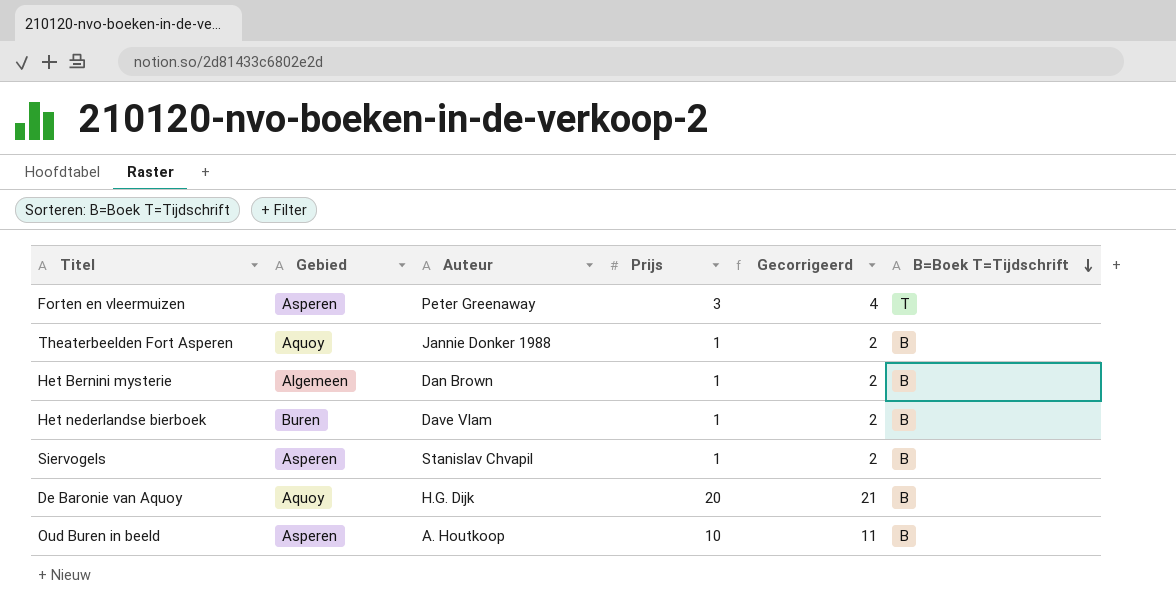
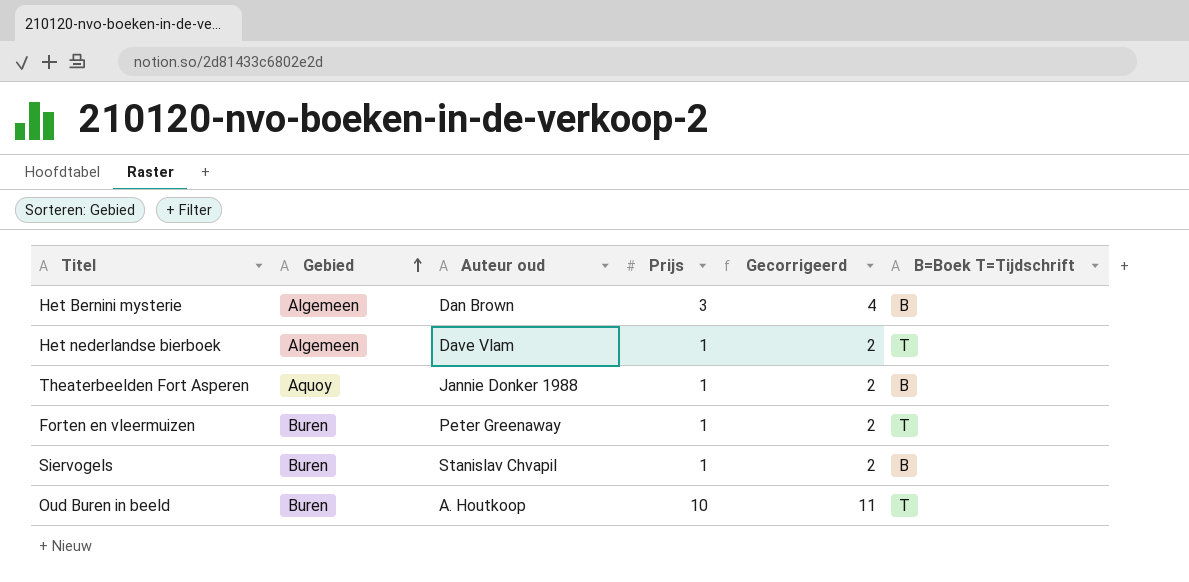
row order: B=Boek T=Tijdschrift descending -> Gebied ascending
column name: Auteur -> Auteur oud
row De Baronie van Aquoy: Aquoy | H.G. Dijk | 20 | 21 | B -> none
Het Bernini mysterie | Prijs: 1 -> 3
Het Bernini mysterie | Gecorrigeerd: 2 -> 4
Het nederlandse bierboek | Gebied: Buren -> Algemeen
Het nederlandse bierboek | B=Boek T=Tijdschrift: B -> T
Forten en vleermuizen | Gebied: Asperen -> Buren
Forten en vleermuizen | Prijs: 3 -> 1
Forten en vleermuizen | Gecorrigeerd: 4 -> 2
Siervogels | Gebied: Asperen -> Buren
Oud Buren in beeld | Gebied: Asperen -> Buren
Oud Buren in beeld | B=Boek T=Tijdschrift: B -> T

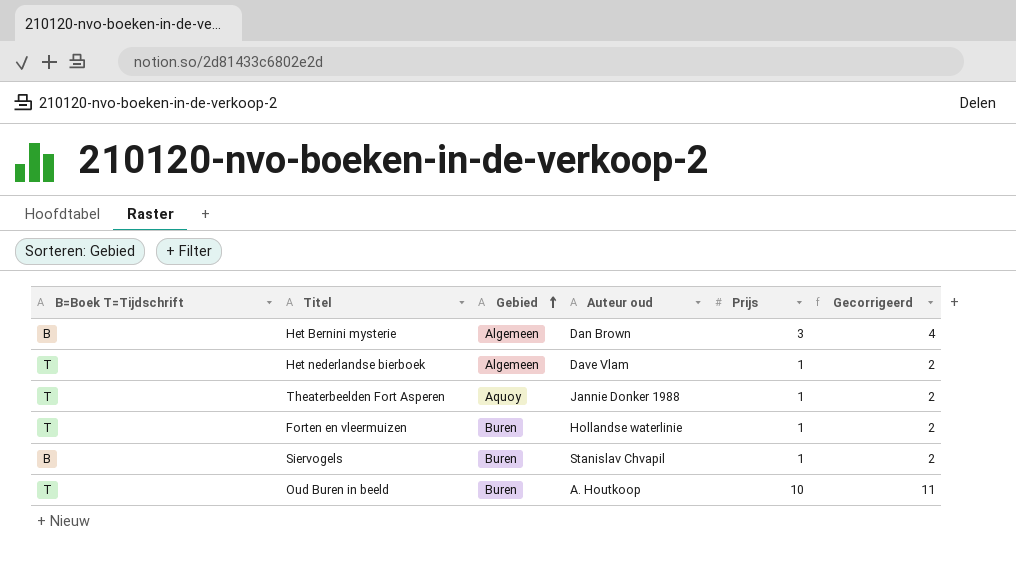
column B=Boek T=Tijdschrift | position: 6 -> 1
Theaterbeelden Fort Asperen | B=Boek T=Tijdschrift: B -> T
Forten en vleermuizen | Auteur oud: Peter Greenaway -> Hollandse waterlinie

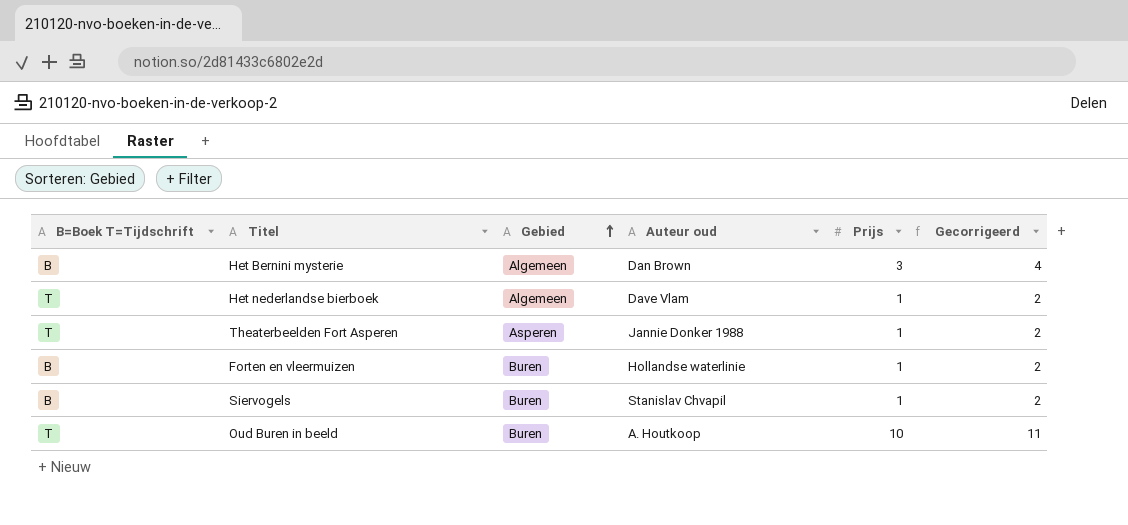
Theaterbeelden Fort Asperen | Gebied: Aquoy -> Asperen
Forten en vleermuizen | B=Boek T=Tijdschrift: T -> B

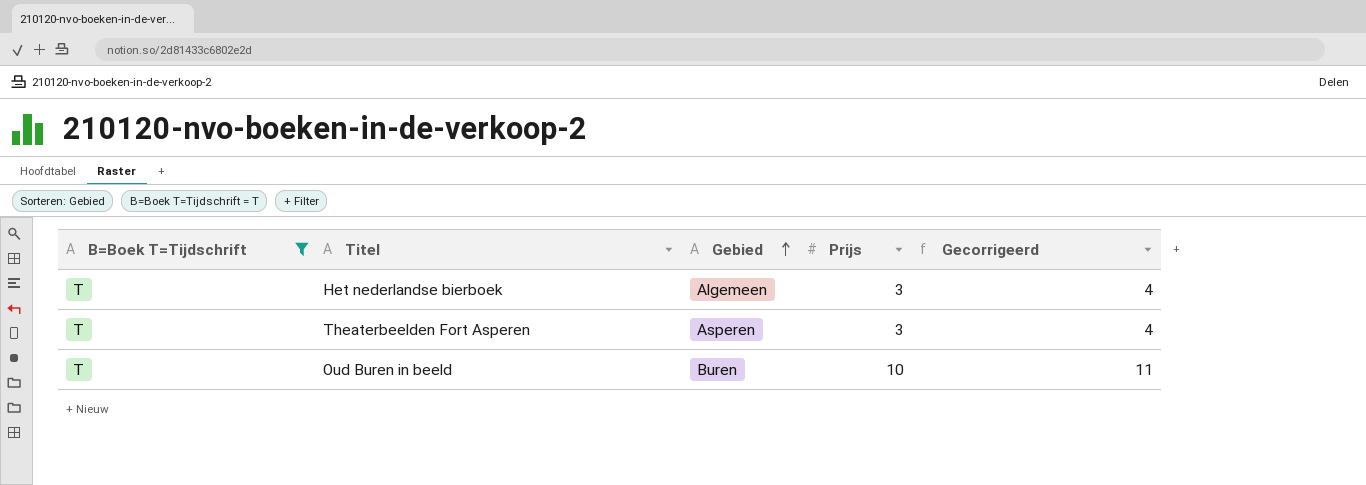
filter: none -> B=Boek T=Tijdschrift = T
column Auteur oud | position: 4 -> none
Het nederlandse bierboek | Prijs: 1 -> 3
Het nederlandse bierboek | Gecorrigeerd: 2 -> 4
Theaterbeelden Fort Asperen | Prijs: 1 -> 3
Theaterbeelden Fort Asperen | Gecorrigeerd: 2 -> 4

